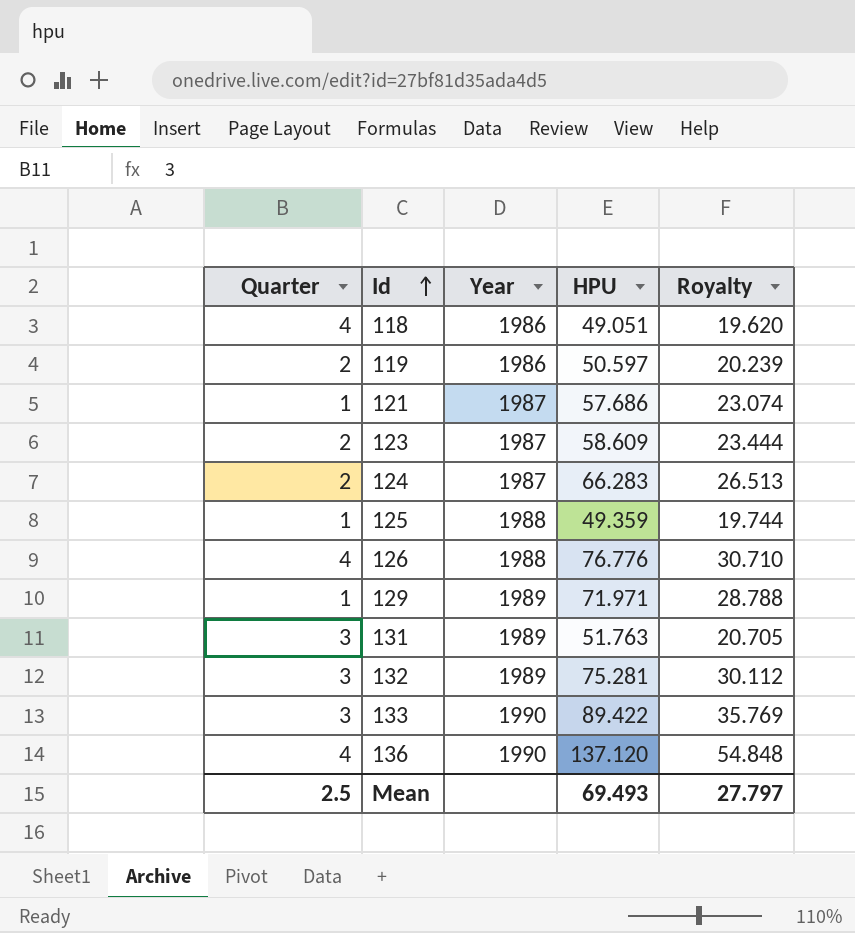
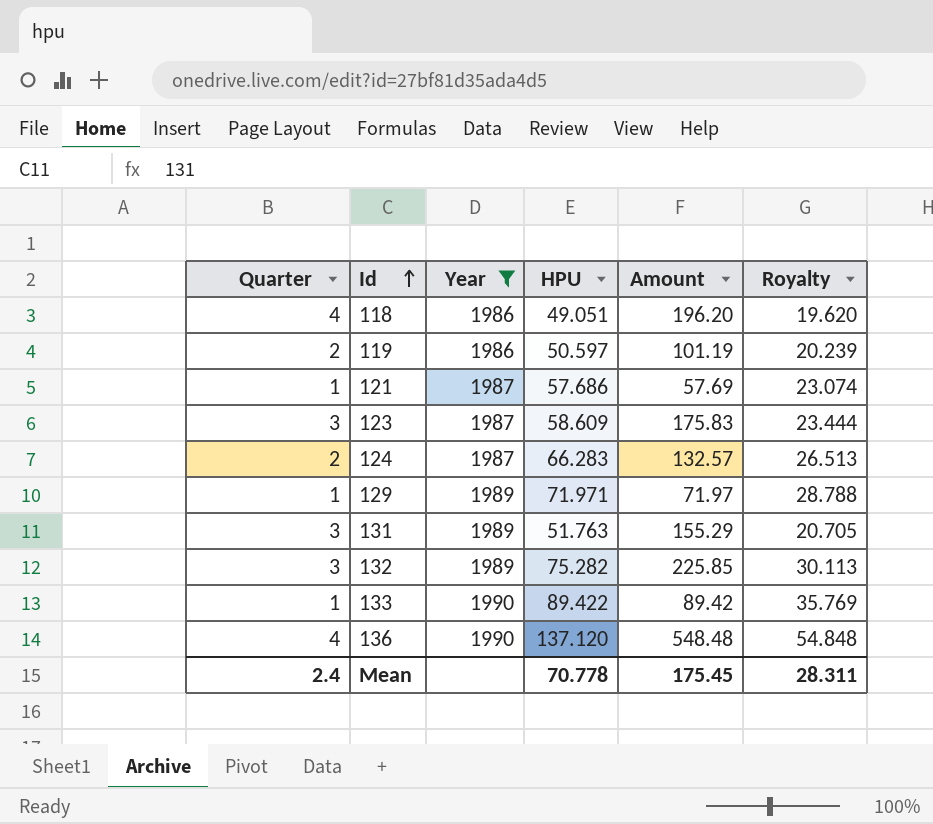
filter: none -> Year != 1988
column Amount | formula: none -> [Quarter] * [HPU]
123 | Quarter: 2 -> 3
132 | HPU: 75.281 -> 75.282
132 | Royalty: 30.112 -> 30.113
133 | Quarter: 3 -> 1
Mean | Quarter: 2.5 -> 2.4
Mean | HPU: 69.493 -> 70.778
Mean | Royalty: 27.797 -> 28.311

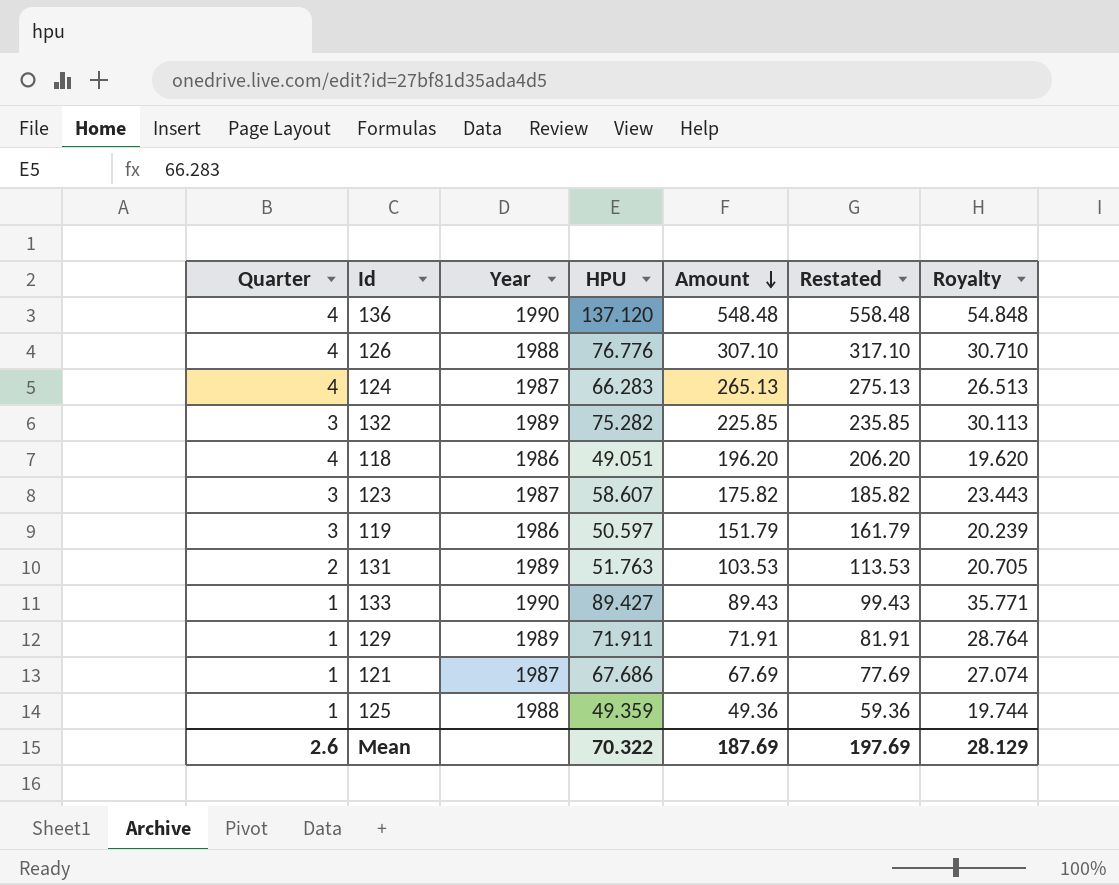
filter: Year != 1988 -> none
row order: Id ascending -> Amount descending
column Restated | formula: none -> [Amount] + 10
124 | Quarter: 2 -> 4
124 | Amount: 132.57 -> 265.13
123 | HPU: 58.609 -> 58.607
123 | Amount: 175.83 -> 175.82
123 | Royalty: 23.444 -> 23.443
119 | Quarter: 2 -> 3
119 | Amount: 101.19 -> 151.79
131 | Quarter: 3 -> 2
131 | Amount: 155.29 -> 103.53
133 | HPU: 89.422 -> 89.427
133 | Amount: 89.42 -> 89.43
133 | Royalty: 35.769 -> 35.771
129 | HPU: 71.971 -> 71.911
129 | Amount: 71.97 -> 71.91
129 | Royalty: 28.788 -> 28.764
121 | HPU: 57.686 -> 67.686
121 | Amount: 57.69 -> 67.69
121 | Royalty: 23.074 -> 27.074
Mean | Quarter: 2.4 -> 2.6
Mean | HPU: 70.778 -> 70.322
Mean | Amount: 175.45 -> 187.69
Mean | Royalty: 28.311 -> 28.129

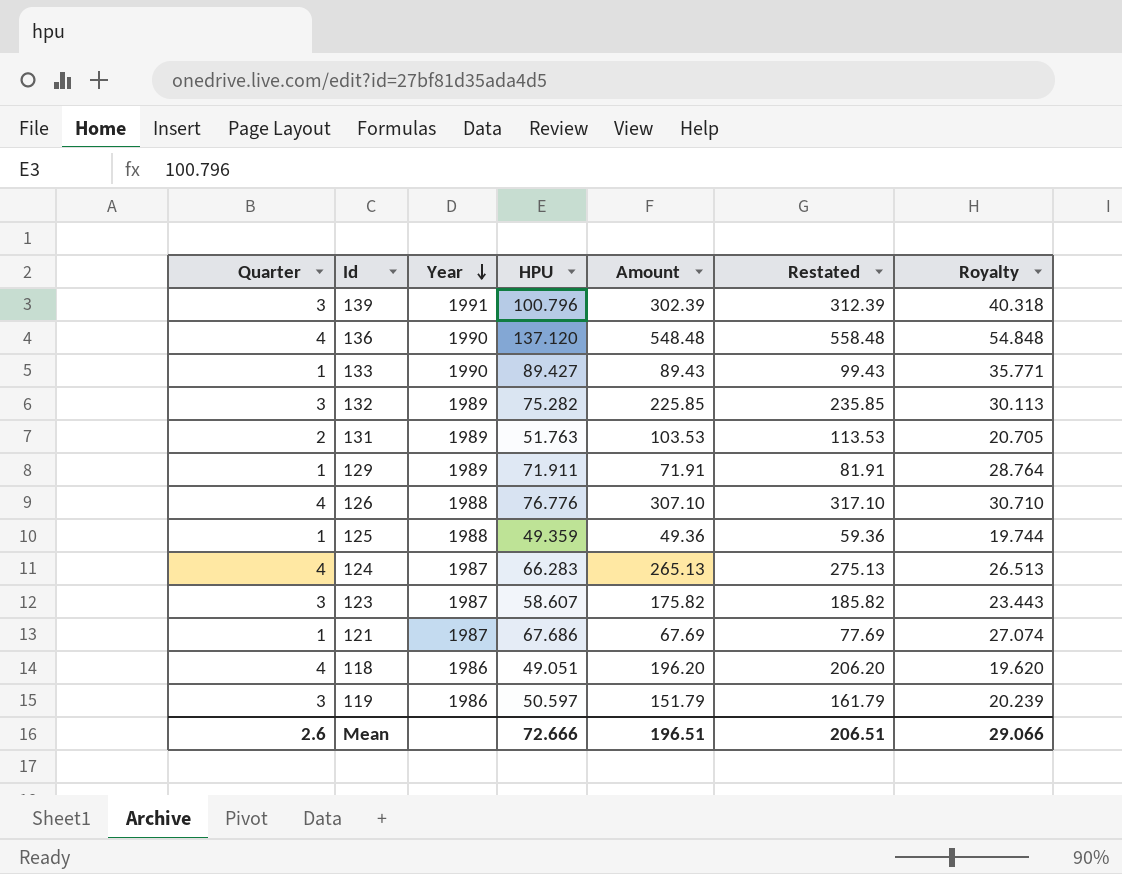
row order: Amount descending -> Year descending
row 139: none -> 3 | 1991 | 100.796 | 302.39 | 312.39 | 40.318
Mean | HPU: 70.322 -> 72.666
Mean | Amount: 187.69 -> 196.51
Mean | Restated: 197.69 -> 206.51
Mean | Royalty: 28.129 -> 29.066

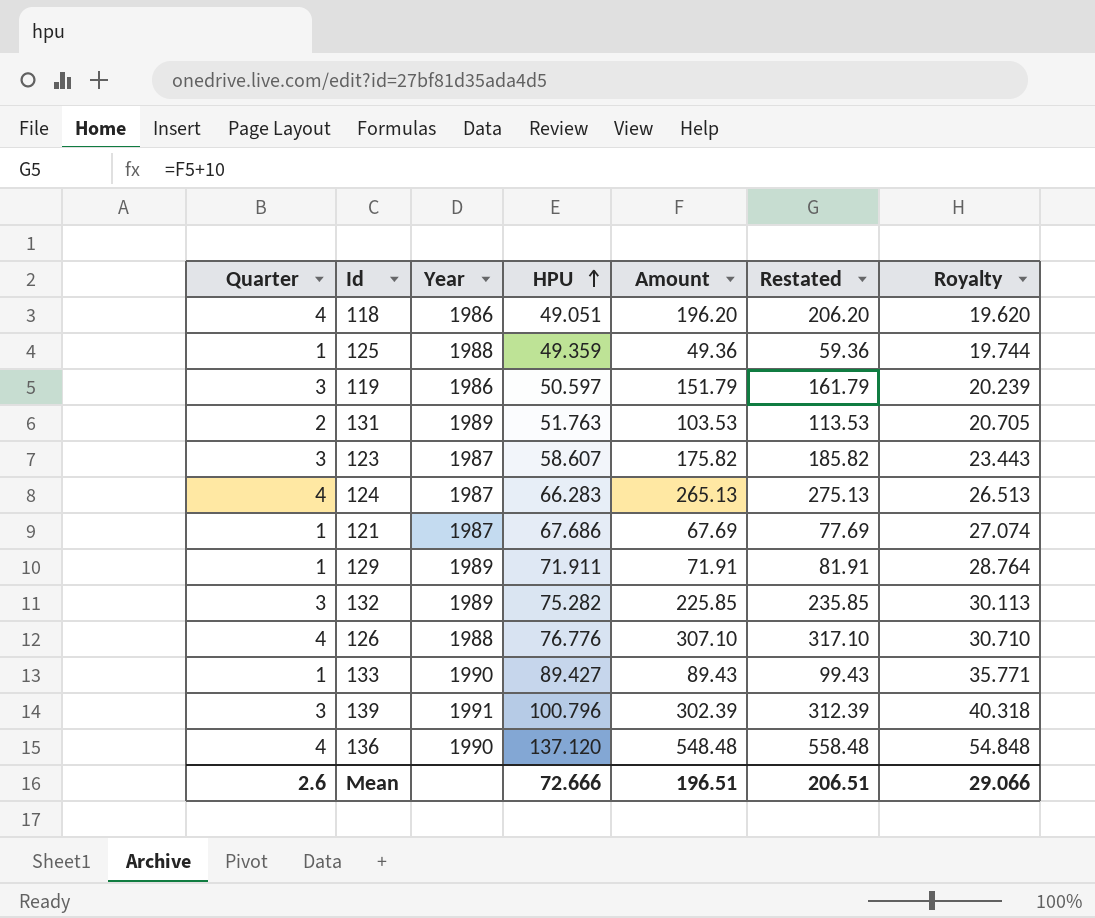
row order: Year descending -> HPU ascending

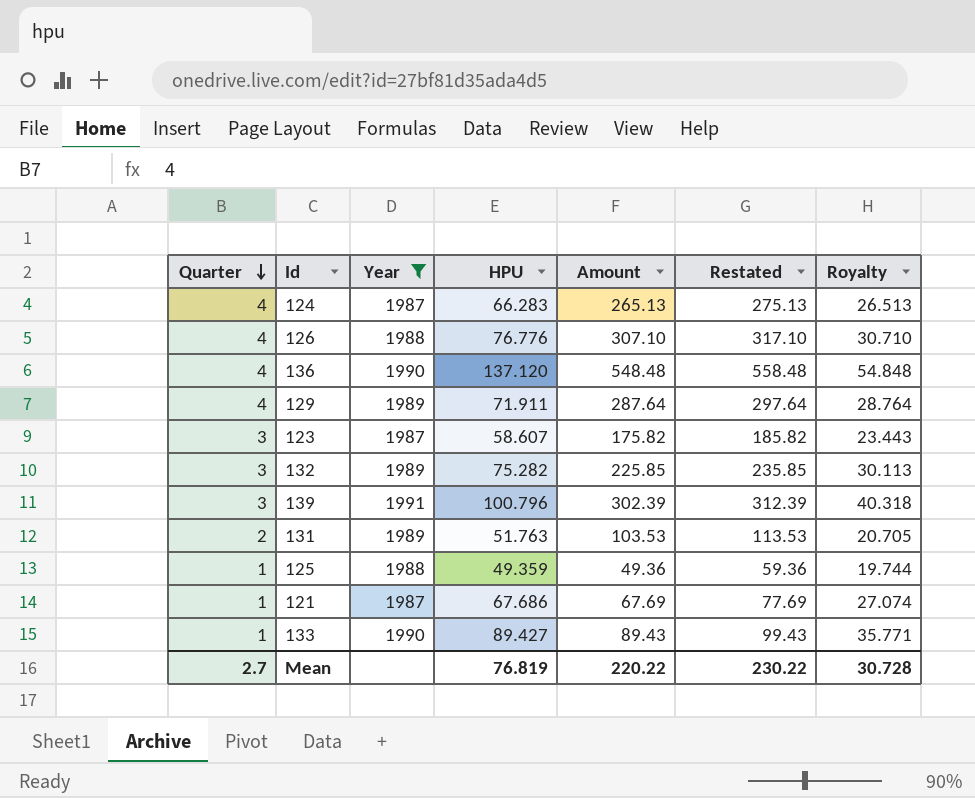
filter: none -> Year != 1986
row order: HPU ascending -> Quarter descending
129 | Quarter: 1 -> 4
129 | Amount: 71.91 -> 287.64
129 | Restated: 81.91 -> 297.64
Mean | Quarter: 2.6 -> 2.7
Mean | HPU: 72.666 -> 76.819
Mean | Amount: 196.51 -> 220.22
Mean | Restated: 206.51 -> 230.22
Mean | Royalty: 29.066 -> 30.728

